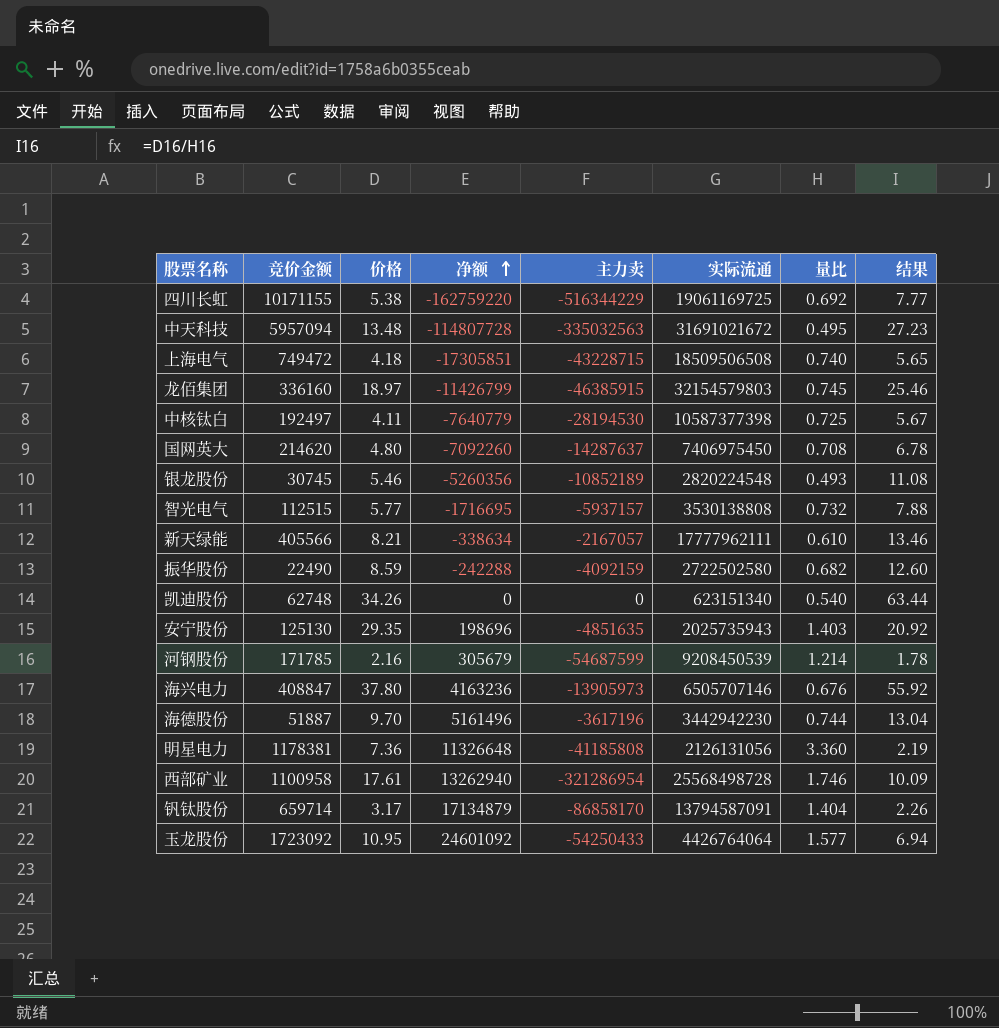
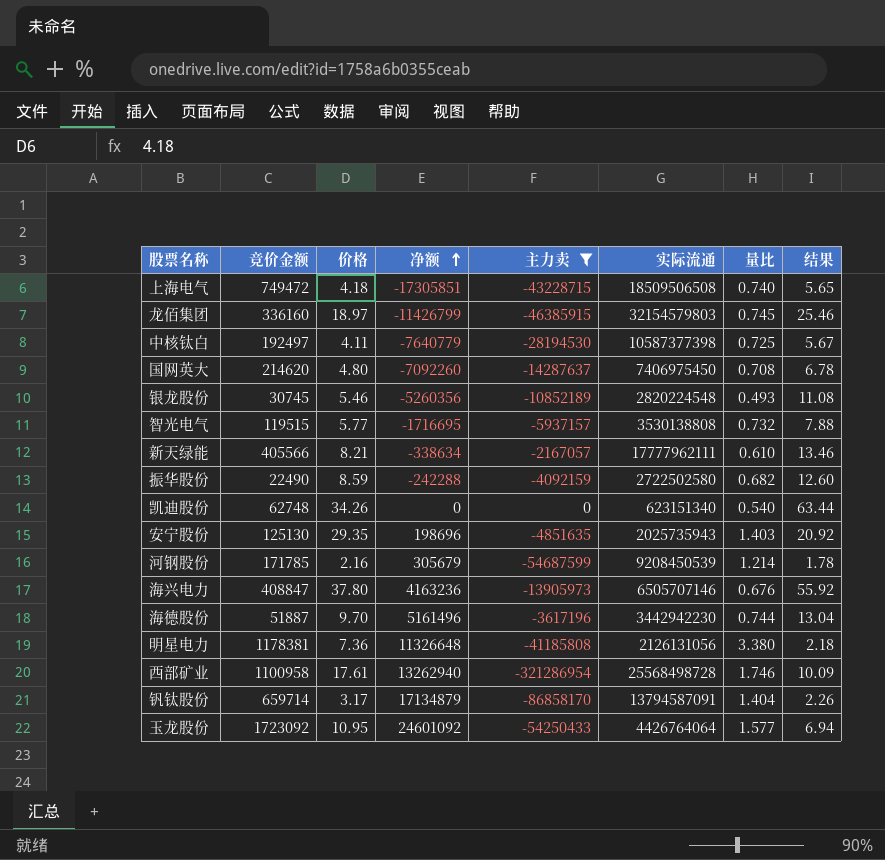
filter: none -> 主力卖 >= -321286954
智光电气 | 竞价金额: 112515 -> 119515
明星电力 | 量比: 3.360 -> 3.380
明星电力 | 结果: 2.19 -> 2.18

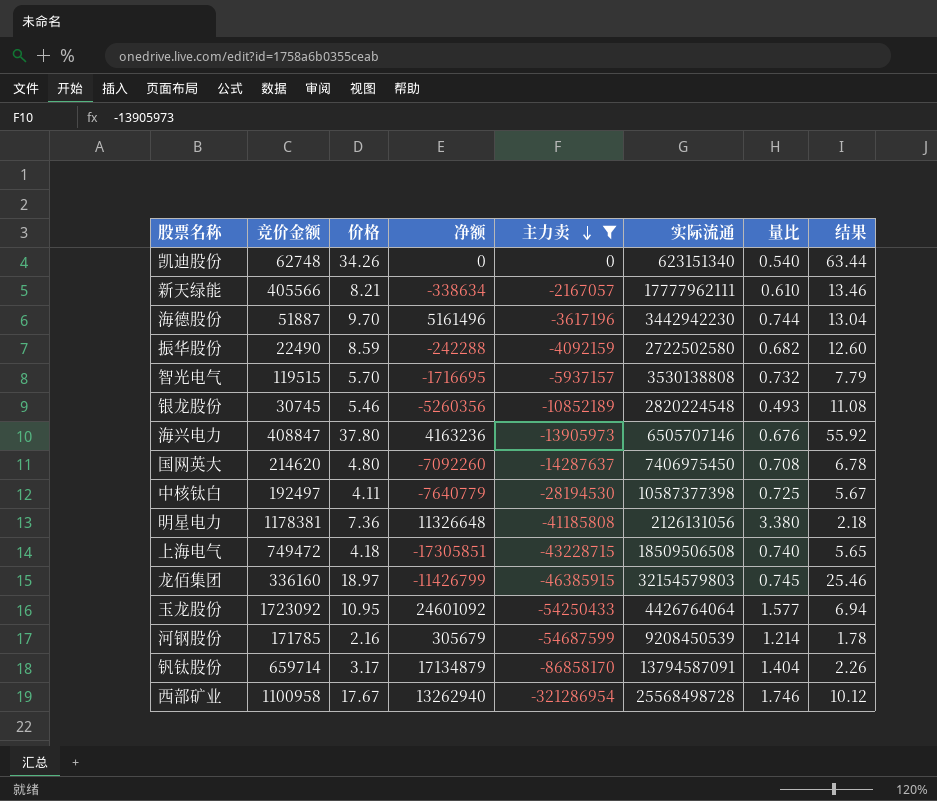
row order: 净额 ascending -> 主力卖 descending
row 安宁股份: 125130 | 29.35 | 198696 | -4851635 | 2025735943 | 1.403 | 20.92 -> none
智光电气 | 价格: 5.77 -> 5.70
智光电气 | 结果: 7.88 -> 7.79
西部矿业 | 价格: 17.61 -> 17.67
西部矿业 | 结果: 10.09 -> 10.12

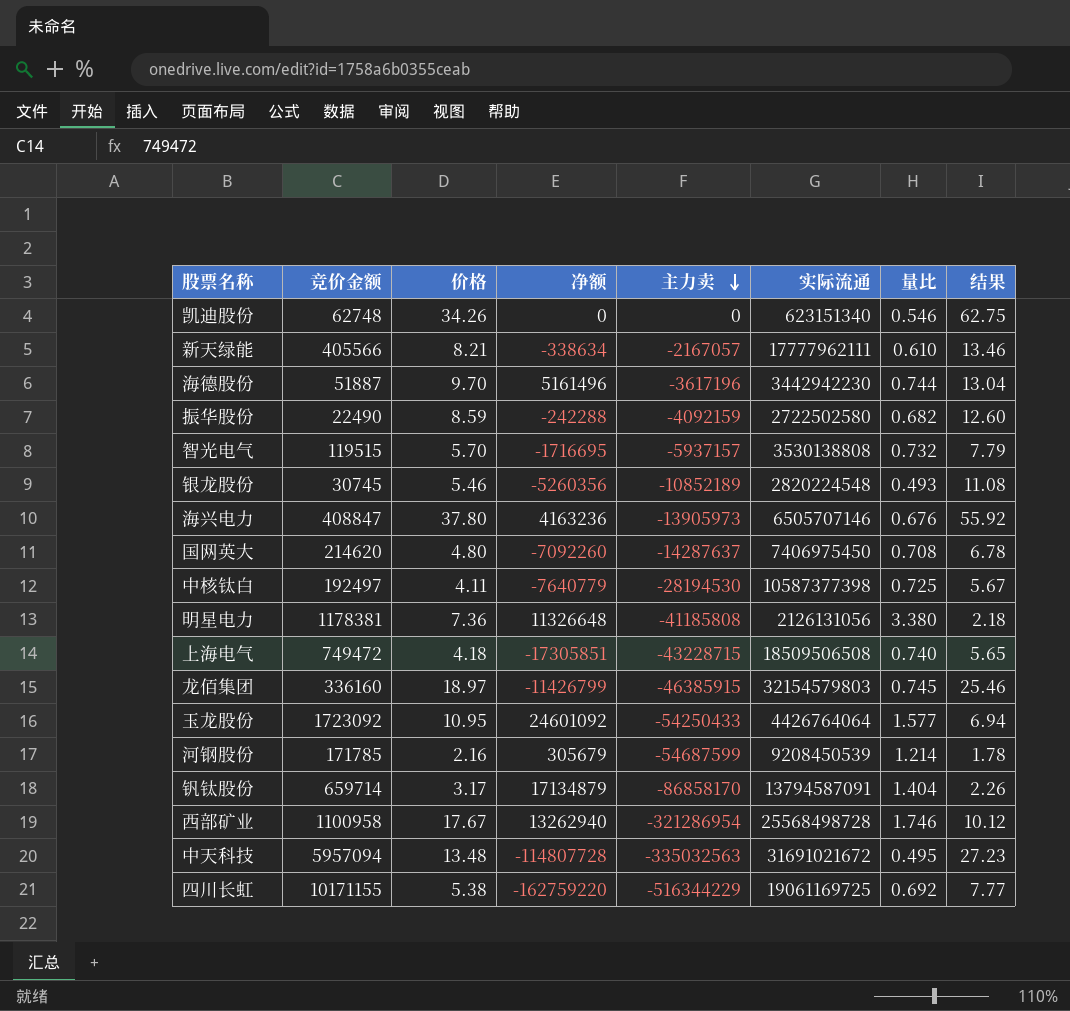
filter: 主力卖 >= -321286954 -> none
凯迪股份 | 量比: 0.540 -> 0.546
凯迪股份 | 结果: 63.44 -> 62.75

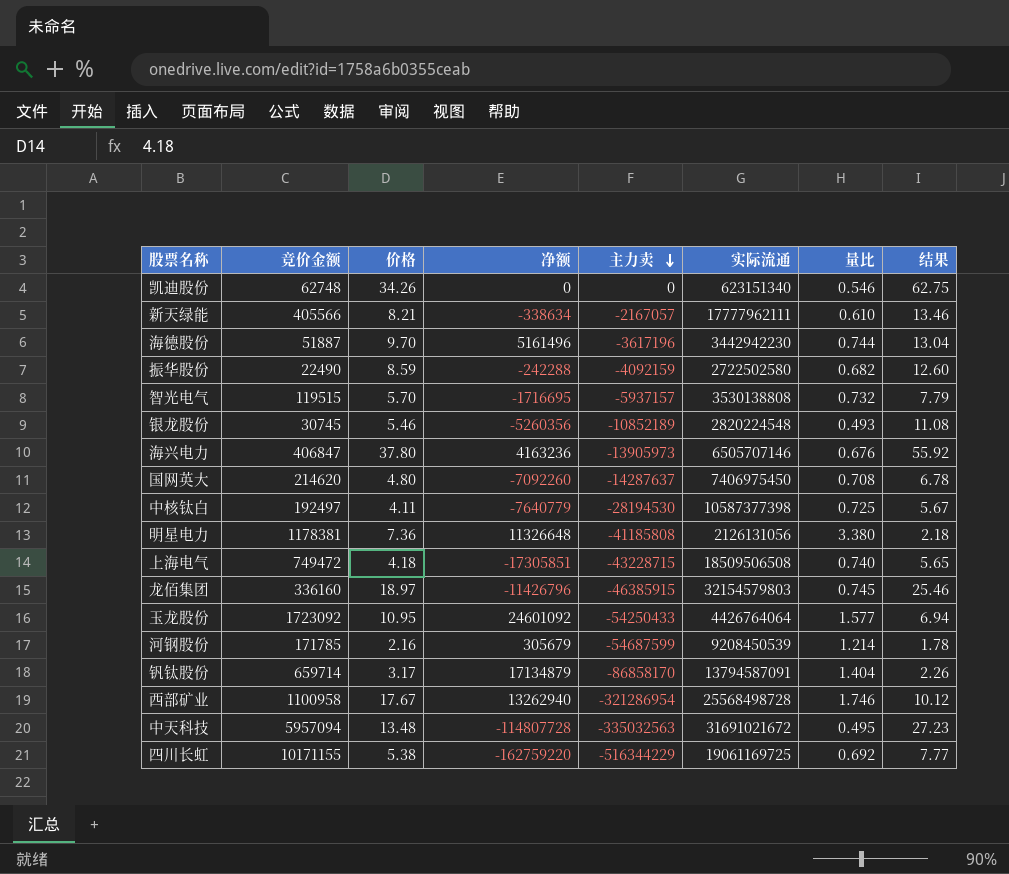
海兴电力 | 竞价金额: 408847 -> 406847
龙佰集团 | 净额: -11426799 -> -11426796

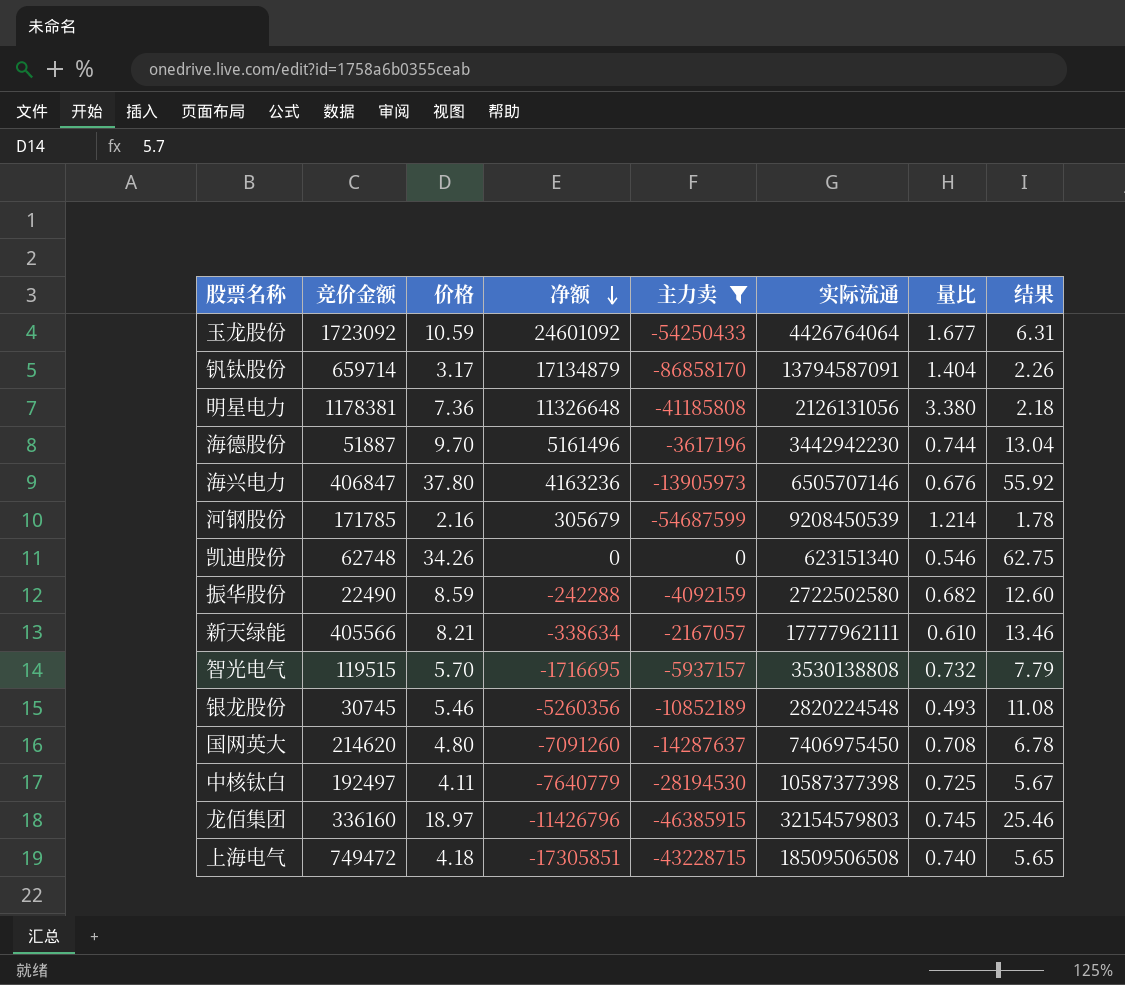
filter: none -> 主力卖 >= -86858170
row order: 主力卖 descending -> 净额 descending
玉龙股份 | 价格: 10.95 -> 10.59
玉龙股份 | 量比: 1.577 -> 1.677
玉龙股份 | 结果: 6.94 -> 6.31
国网英大 | 净额: -7092260 -> -7091260

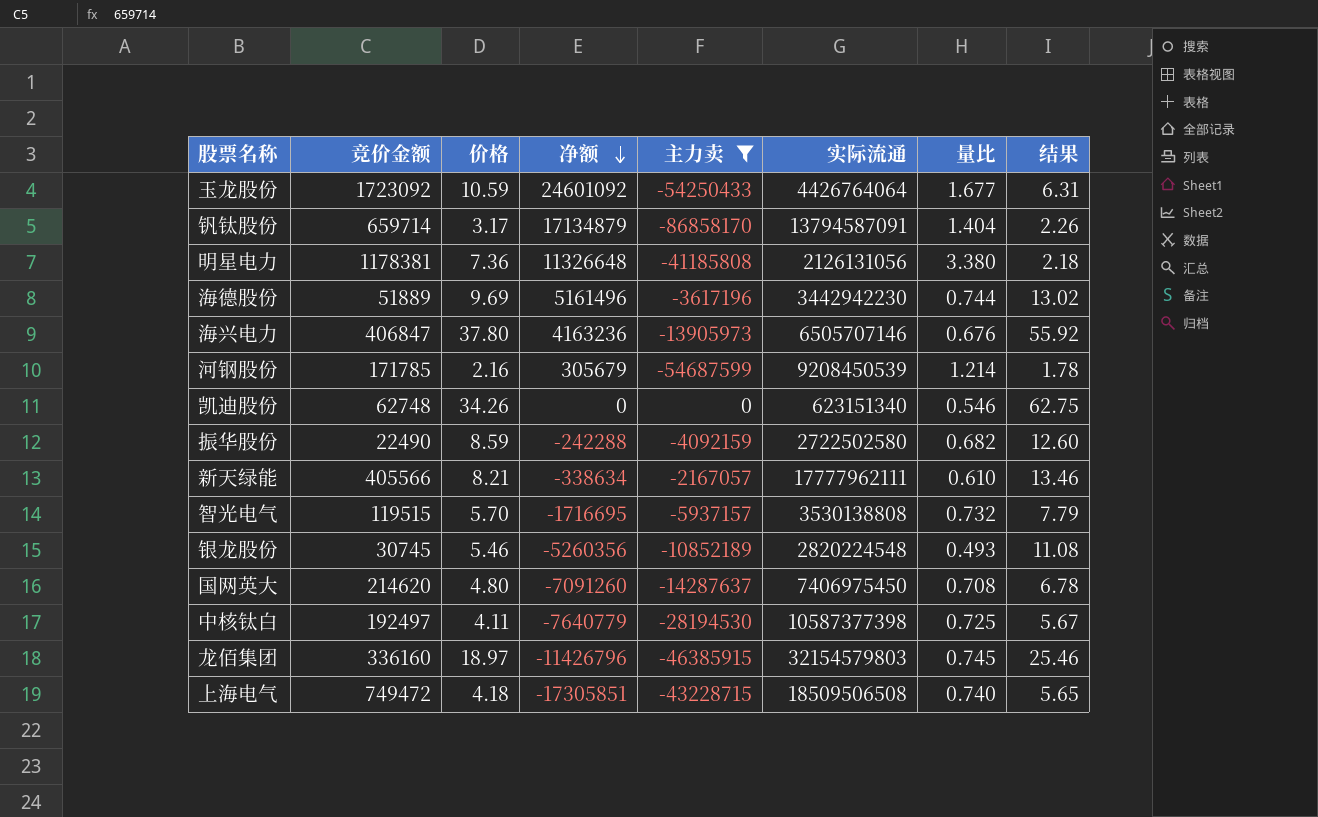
海德股份 | 竞价金额: 51887 -> 51889
海德股份 | 价格: 9.70 -> 9.69
海德股份 | 结果: 13.04 -> 13.02

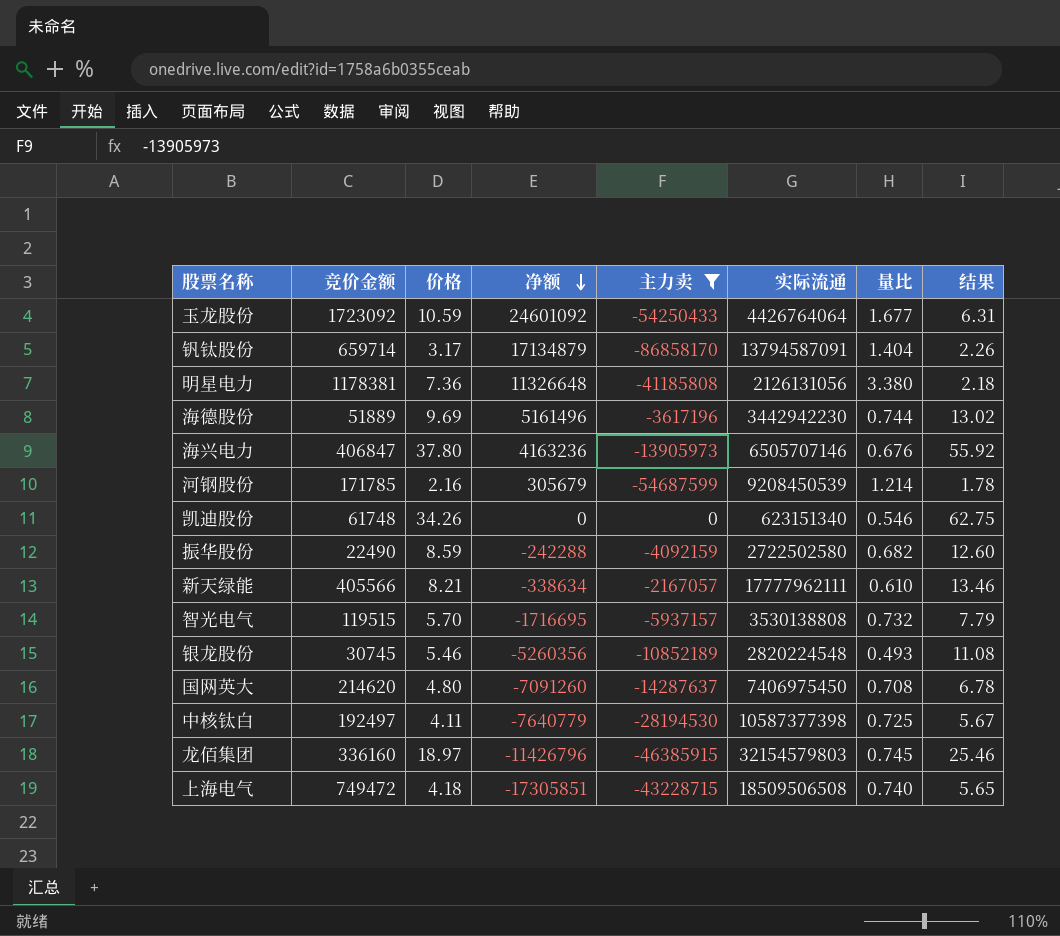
凯迪股份 | 竞价金额: 62748 -> 61748

